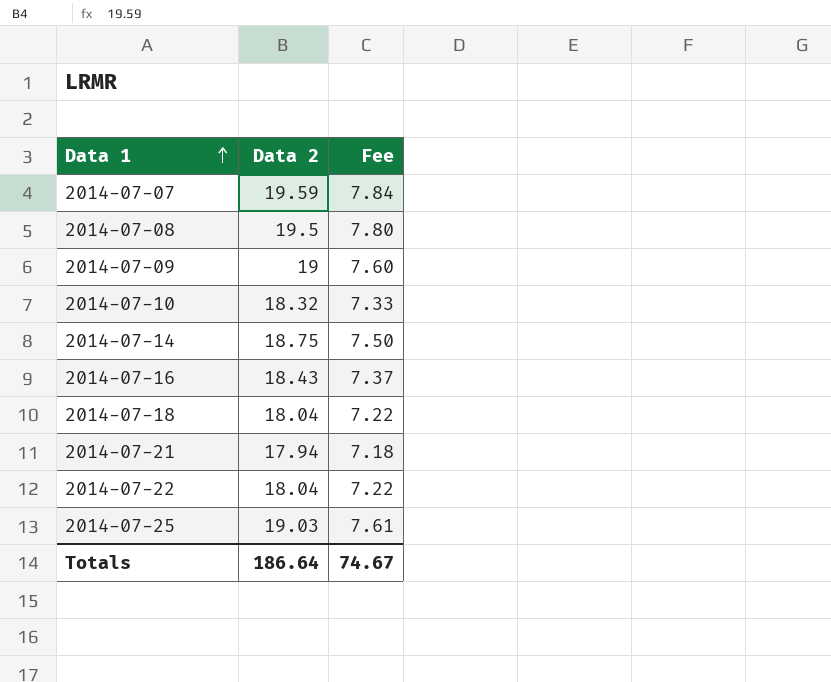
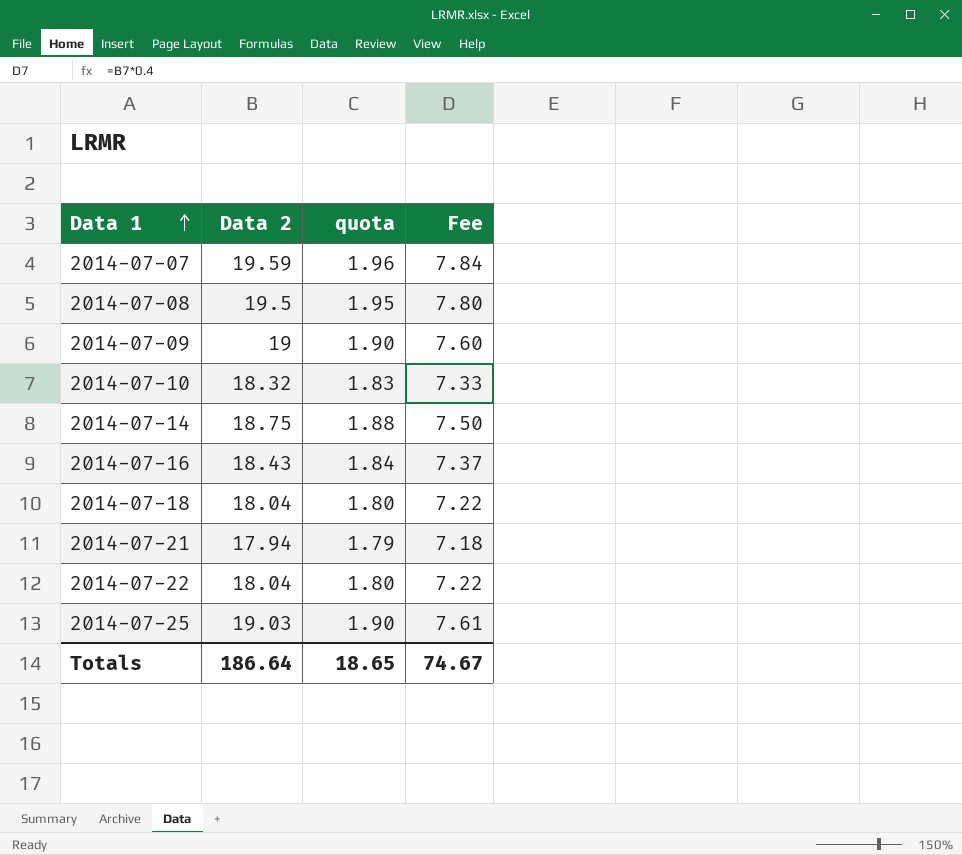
column quota | formula: none -> [Data 2] * 0.1

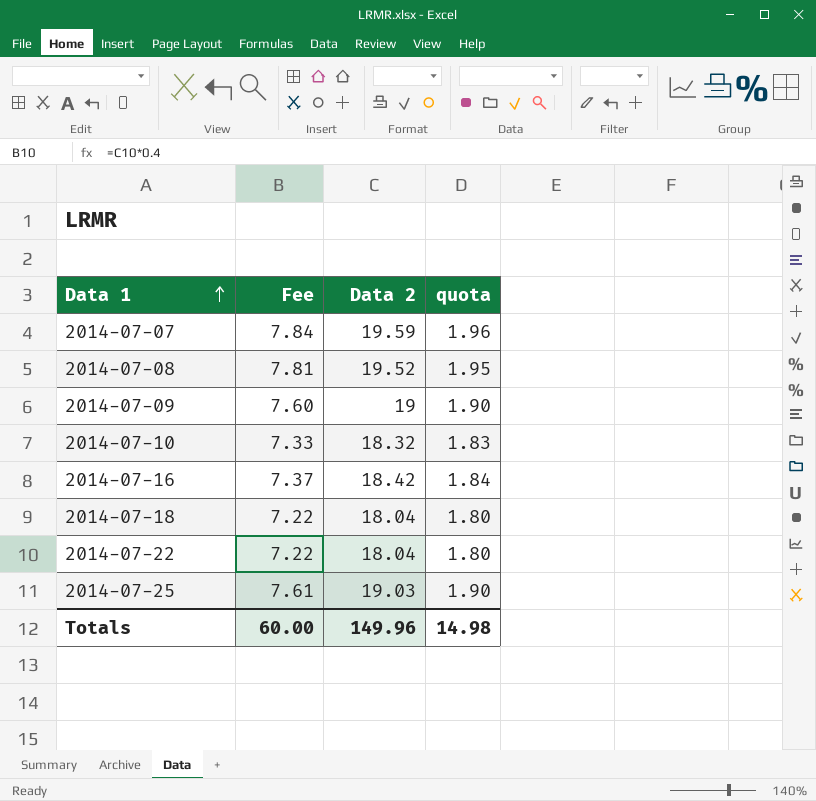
column Fee | position: 4 -> 2
row 2014-07-14: 18.75 | 1.88 | 7.50 -> none
row 2014-07-21: 17.94 | 1.79 | 7.18 -> none
2014-07-08 | Fee: 7.80 -> 7.81
2014-07-08 | Data 2: 19.5 -> 19.52
2014-07-16 | Data 2: 18.43 -> 18.42
Totals | Fee: 74.67 -> 60.00
Totals | Data 2: 186.64 -> 149.96
Totals | quota: 18.65 -> 14.98

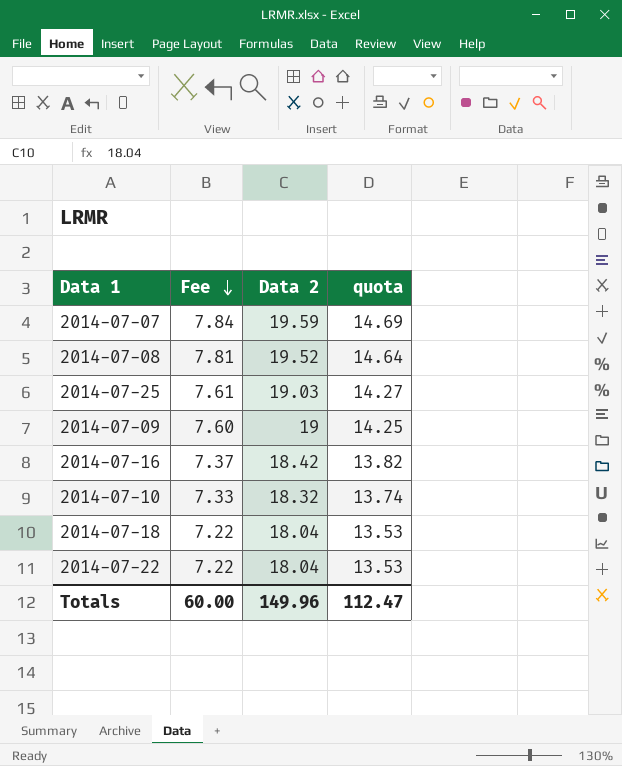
row order: Data 1 ascending -> Fee descending
column quota | formula: [Data 2] * 0.1 -> [Data 2] * 0.75
Totals | quota: 14.98 -> 112.47

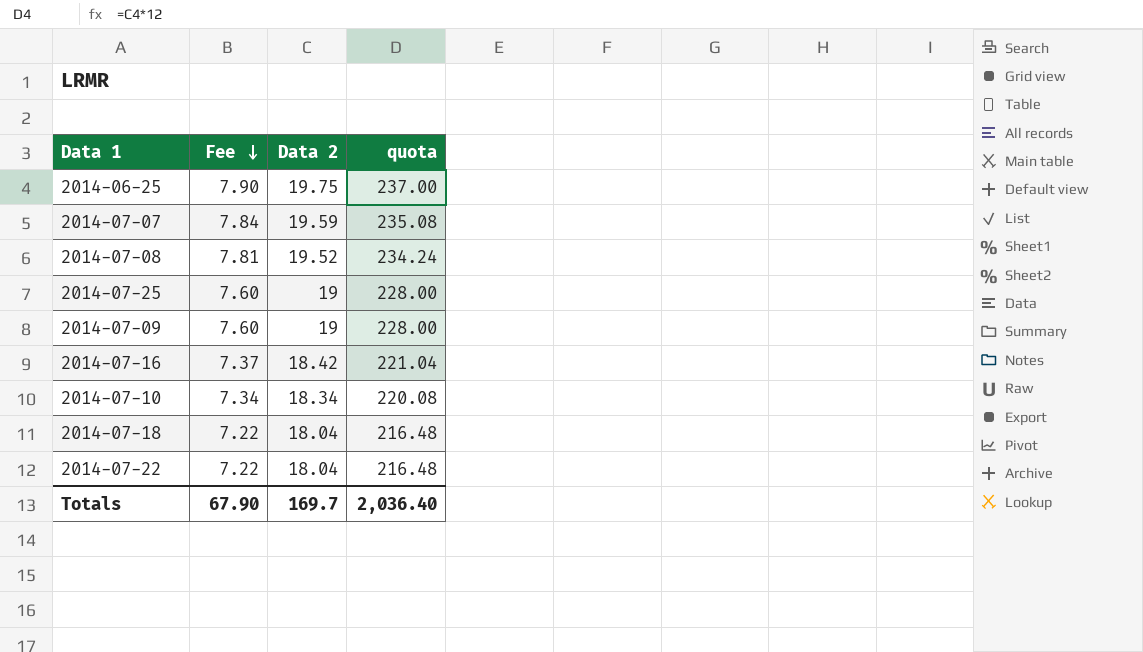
column quota | formula: [Data 2] * 0.75 -> [Data 2] * 12
row 2014-06-25: none -> 7.90 | 19.75 | 237.00
2014-07-25 | Fee: 7.61 -> 7.60
2014-07-25 | Data 2: 19.03 -> 19
2014-07-10 | Fee: 7.33 -> 7.34
2014-07-10 | Data 2: 18.32 -> 18.34
Totals | Fee: 60.00 -> 67.90
Totals | Data 2: 149.96 -> 169.7
Totals | quota: 112.47 -> 2,036.40

